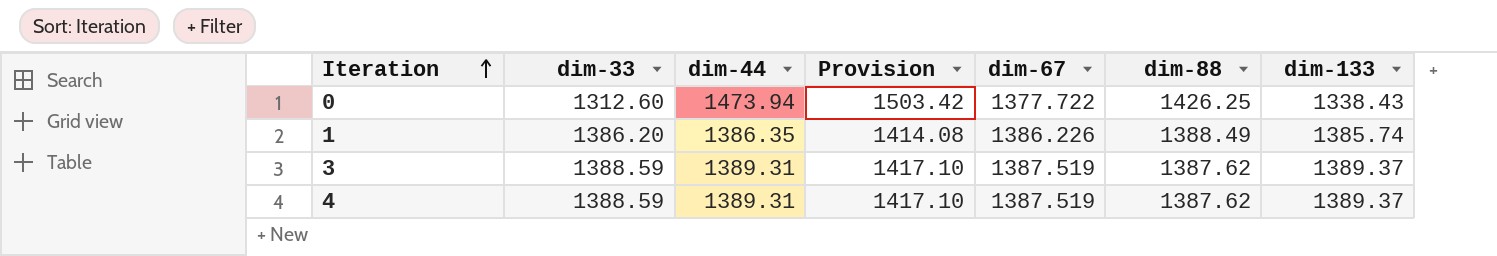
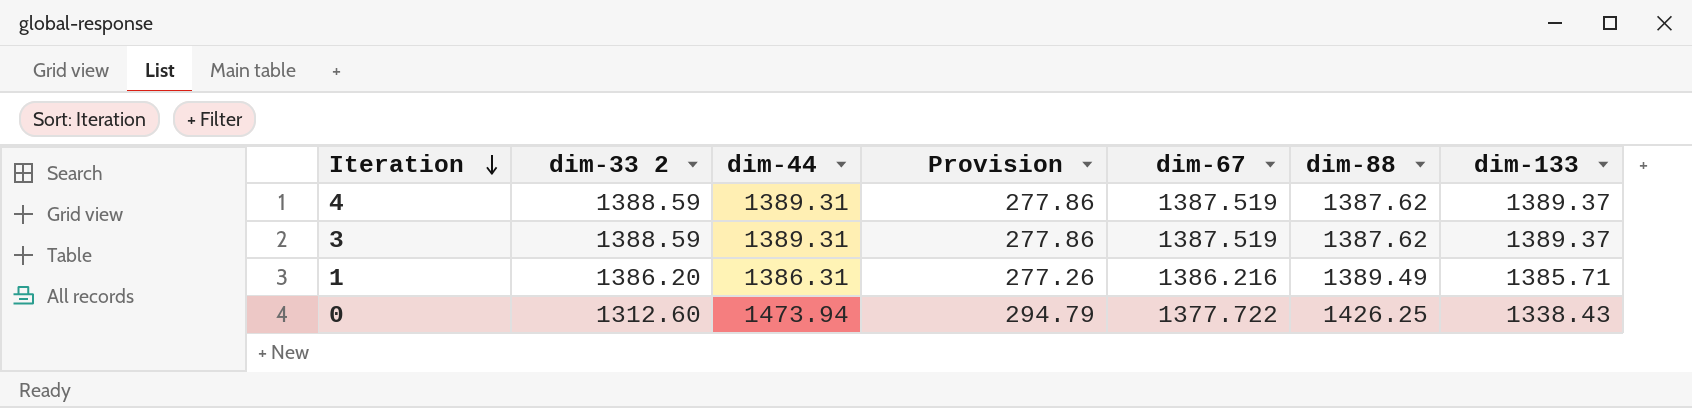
row order: Iteration ascending -> Iteration descending
column name: dim-33 -> dim-33 2
column Provision | formula: [dim-44] * 1.02 -> [dim-44] * 0.2
1 | dim-44: 1386.35 -> 1386.31
1 | dim-67: 1386.226 -> 1386.216
1 | dim-88: 1388.49 -> 1389.49
1 | dim-133: 1385.74 -> 1385.71

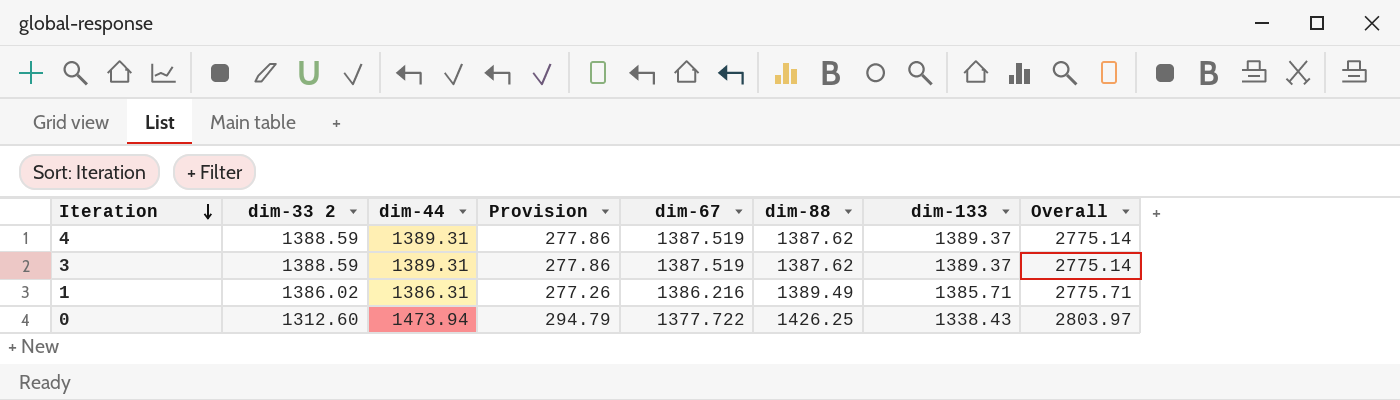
column Overall | formula: none -> [dim-67] + [dim-88]
1 | dim-33 2: 1386.20 -> 1386.02

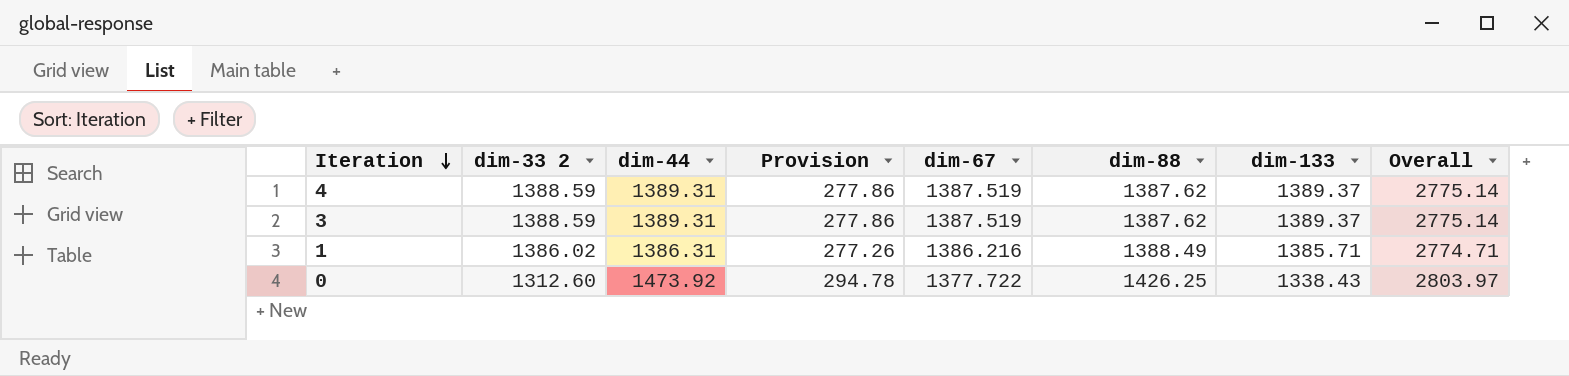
1 | dim-88: 1389.49 -> 1388.49
1 | Overall: 2775.71 -> 2774.71
0 | dim-44: 1473.94 -> 1473.92
0 | Provision: 294.79 -> 294.78

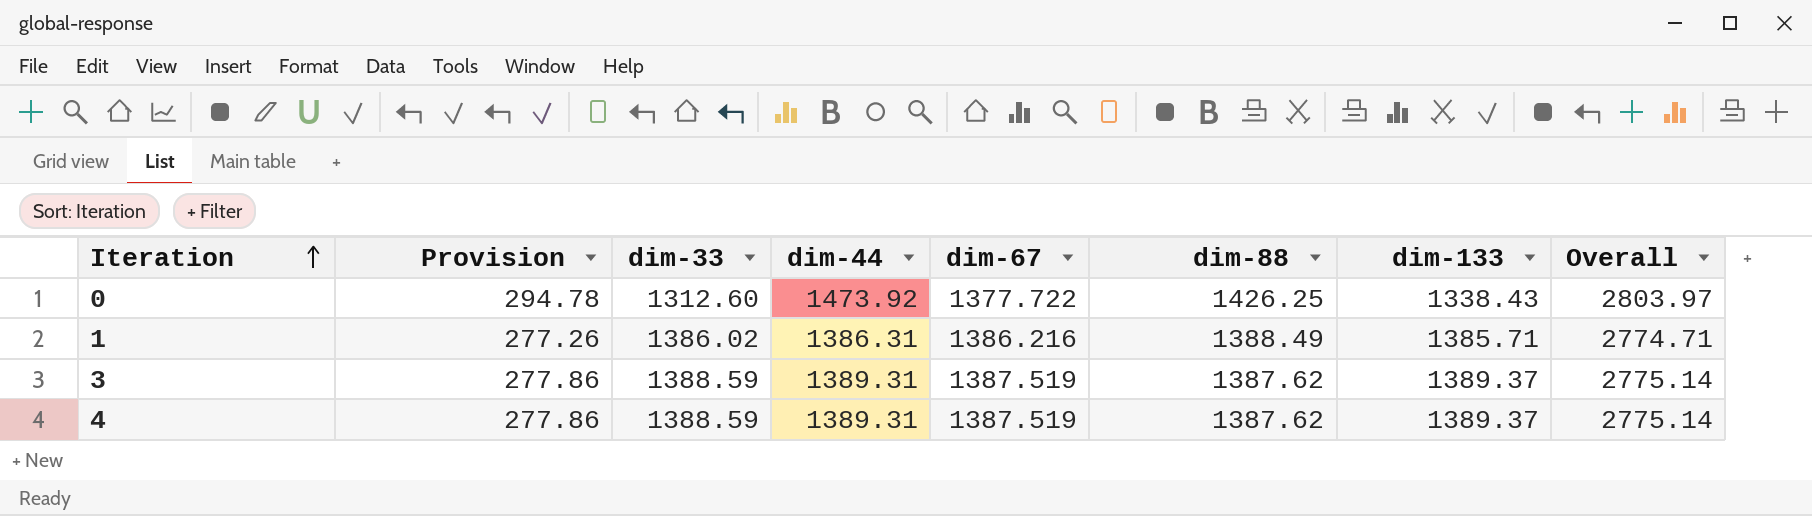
row order: Iteration descending -> Iteration ascending
column Provision | position: 4 -> 2
column name: dim-33 2 -> dim-33

